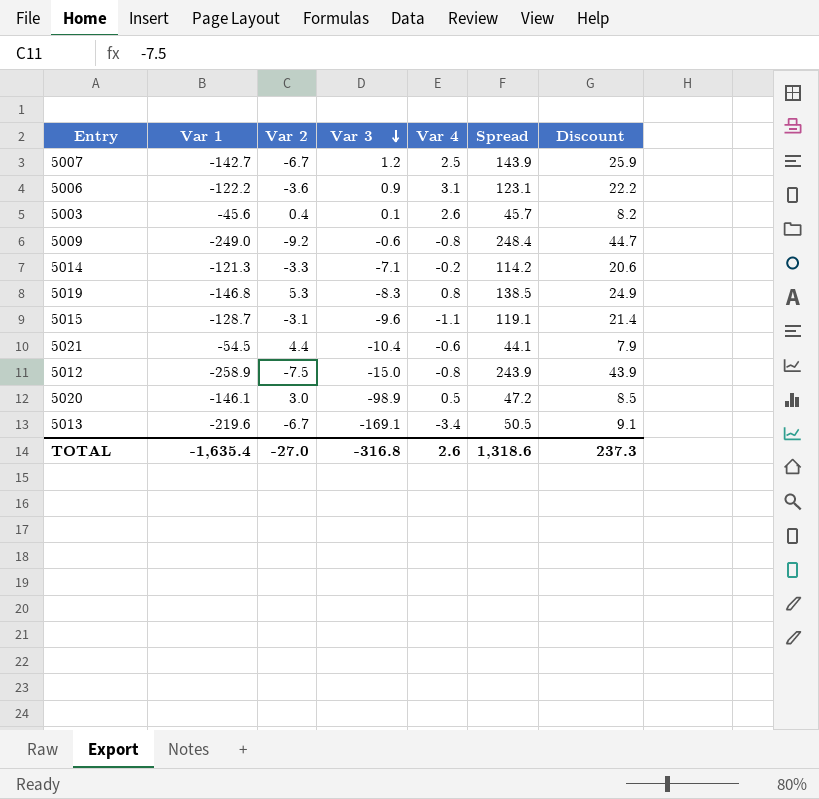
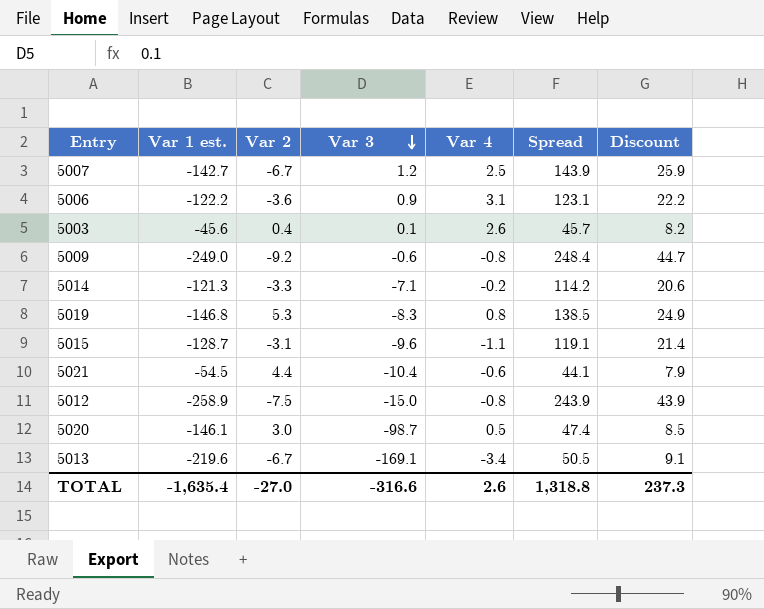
column name: Var 1 -> Var 1 est.
5020 | Var 3: -98.9 -> -98.7
5020 | Spread: 47.2 -> 47.4
TOTAL | Var 3: -316.8 -> -316.6
TOTAL | Spread: 1,318.6 -> 1,318.8

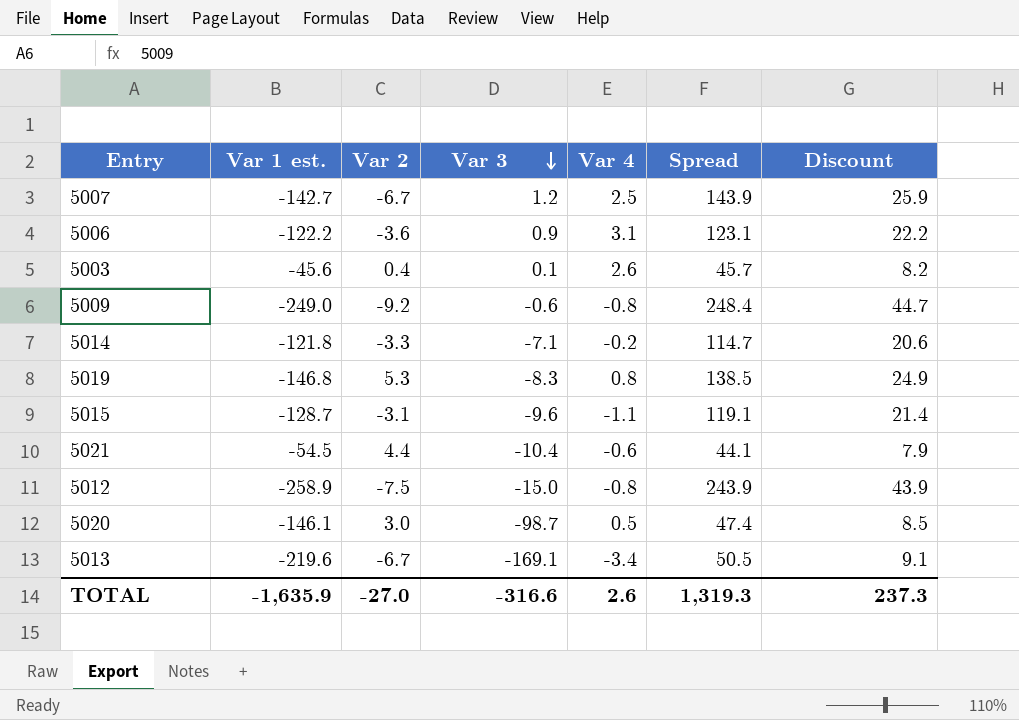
5014 | Var 1 est.: -121.3 -> -121.8
5014 | Spread: 114.2 -> 114.7
TOTAL | Var 1 est.: -1,635.4 -> -1,635.9
TOTAL | Spread: 1,318.8 -> 1,319.3

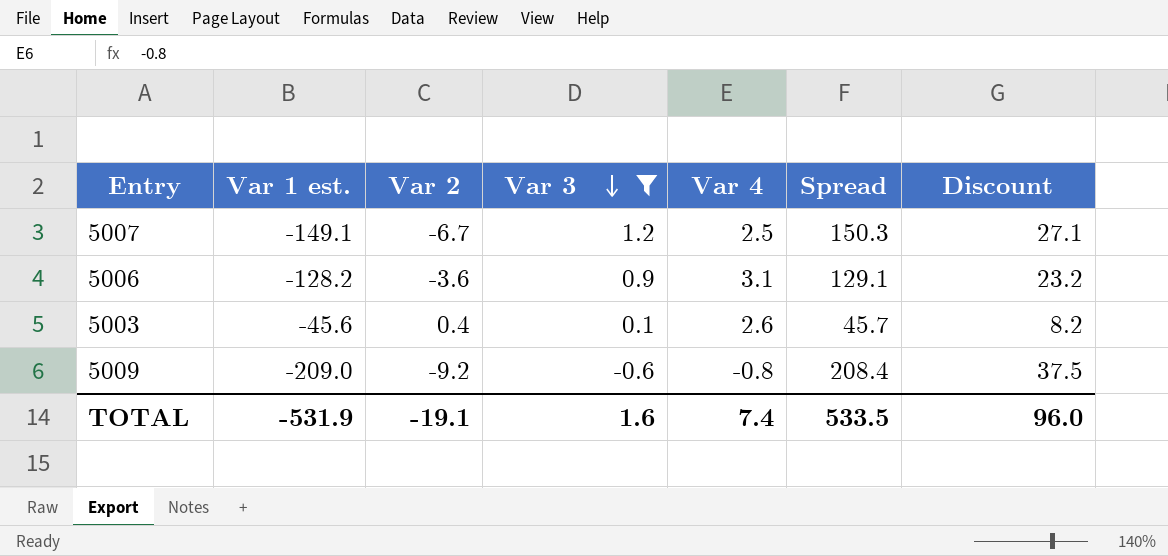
filter: none -> Var 3 >= -0.6
5007 | Var 1 est.: -142.7 -> -149.1
5007 | Spread: 143.9 -> 150.3
5007 | Discount: 25.9 -> 27.1
5006 | Var 1 est.: -122.2 -> -128.2
5006 | Spread: 123.1 -> 129.1
5006 | Discount: 22.2 -> 23.2
5009 | Var 1 est.: -249.0 -> -209.0
5009 | Spread: 248.4 -> 208.4
5009 | Discount: 44.7 -> 37.5
TOTAL | Var 1 est.: -1,635.9 -> -531.9
TOTAL | Var 2: -27.0 -> -19.1
TOTAL | Var 3: -316.6 -> 1.6
TOTAL | Var 4: 2.6 -> 7.4
TOTAL | Spread: 1,319.3 -> 533.5
TOTAL | Discount: 237.3 -> 96.0

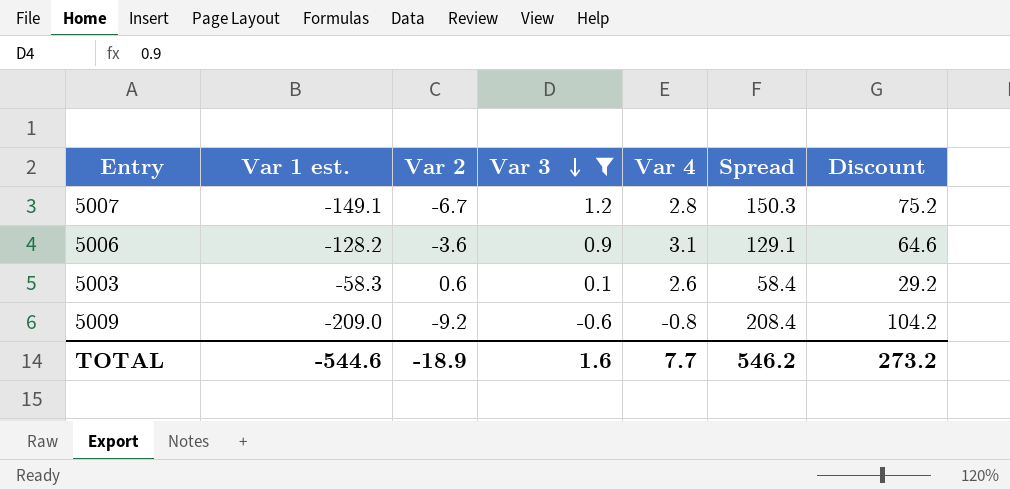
column Discount | formula: [Spread] * 0.18 -> [Spread] * 0.5
5007 | Var 4: 2.5 -> 2.8
5003 | Var 1 est.: -45.6 -> -58.3
5003 | Var 2: 0.4 -> 0.6
5003 | Spread: 45.7 -> 58.4
TOTAL | Var 1 est.: -531.9 -> -544.6
TOTAL | Var 2: -19.1 -> -18.9
TOTAL | Var 4: 7.4 -> 7.7
TOTAL | Spread: 533.5 -> 546.2
TOTAL | Discount: 96.0 -> 273.2

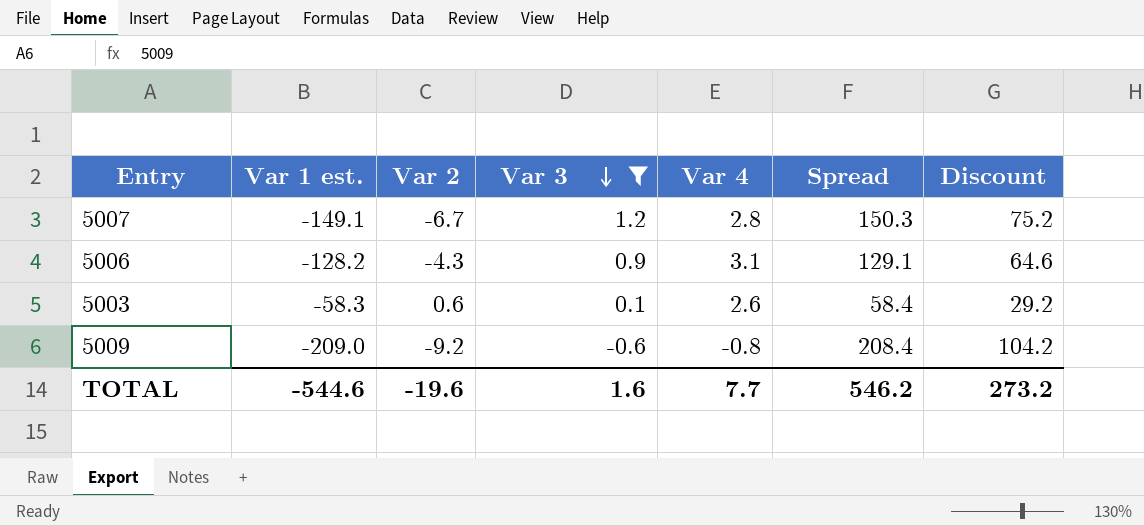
5006 | Var 2: -3.6 -> -4.3
TOTAL | Var 2: -18.9 -> -19.6

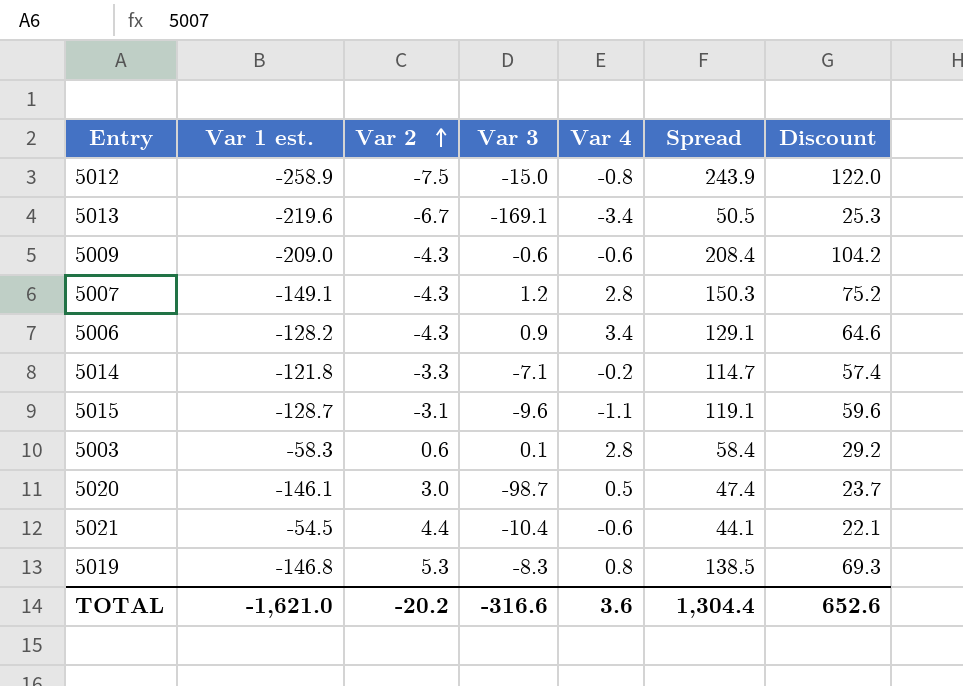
filter: Var 3 >= -0.6 -> none
row order: Var 3 descending -> Var 2 ascending
5009 | Var 2: -9.2 -> -4.3
5009 | Var 4: -0.8 -> -0.6
5007 | Var 2: -6.7 -> -4.3
5006 | Var 4: 3.1 -> 3.4
5003 | Var 4: 2.6 -> 2.8
TOTAL | Var 1 est.: -544.6 -> -1,621.0
TOTAL | Var 2: -19.6 -> -20.2
TOTAL | Var 3: 1.6 -> -316.6
TOTAL | Var 4: 7.7 -> 3.6
TOTAL | Spread: 546.2 -> 1,304.4
TOTAL | Discount: 273.2 -> 652.6

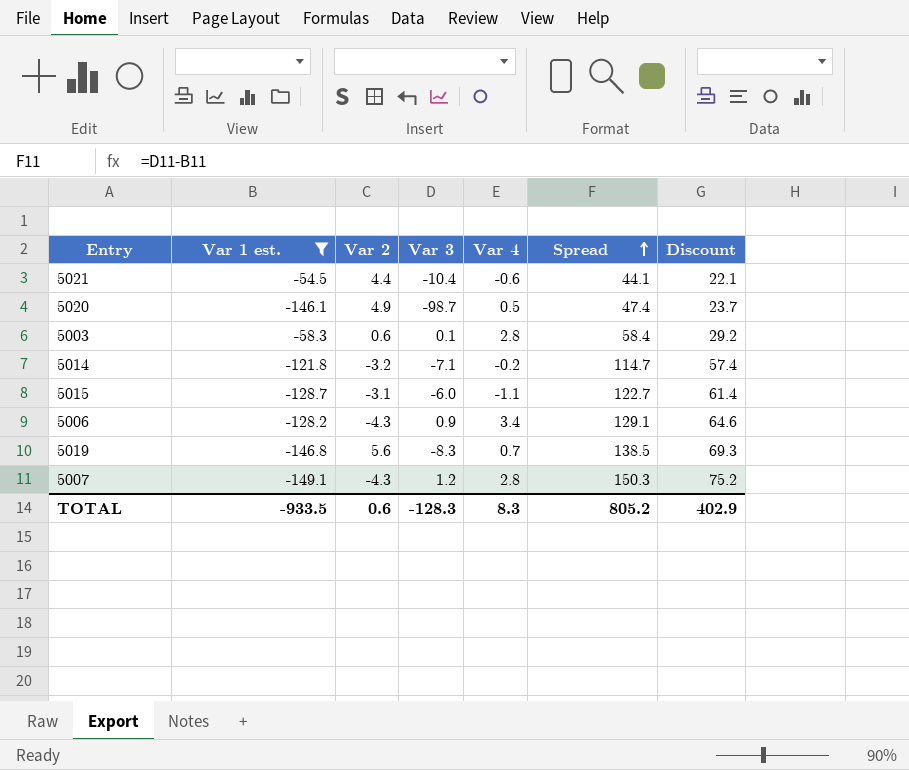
filter: none -> Var 1 est. >= -149.1
row order: Var 2 ascending -> Spread ascending
5020 | Var 2: 3.0 -> 4.9
5014 | Var 2: -3.3 -> -3.2
5015 | Var 3: -9.6 -> -6.0
5015 | Spread: 119.1 -> 122.7
5015 | Discount: 59.6 -> 61.4
5019 | Var 2: 5.3 -> 5.6
5019 | Var 4: 0.8 -> 0.7
TOTAL | Var 1 est.: -1,621.0 -> -933.5
TOTAL | Var 2: -20.2 -> 0.6
TOTAL | Var 3: -316.6 -> -128.3
TOTAL | Var 4: 3.6 -> 8.3
TOTAL | Spread: 1,304.4 -> 805.2
TOTAL | Discount: 652.6 -> 402.9

